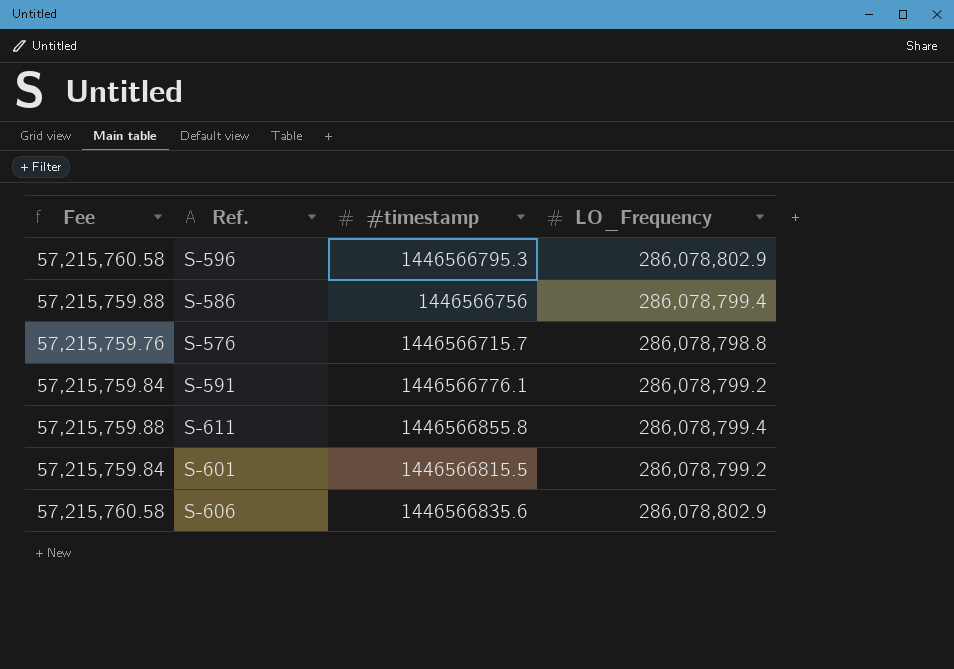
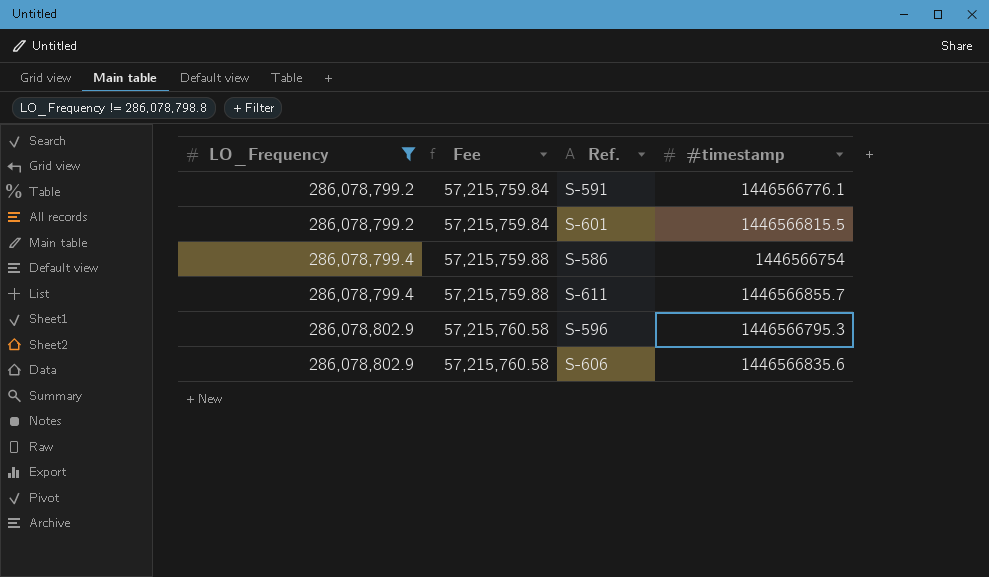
filter: none -> LO_Frequency != 286,078,798.8
row order: none -> LO_Frequency ascending
column LO_Frequency | position: 4 -> 1
S-586 | #timestamp: 1446566756 -> 1446566754
S-611 | #timestamp: 1446566855.8 -> 1446566855.7

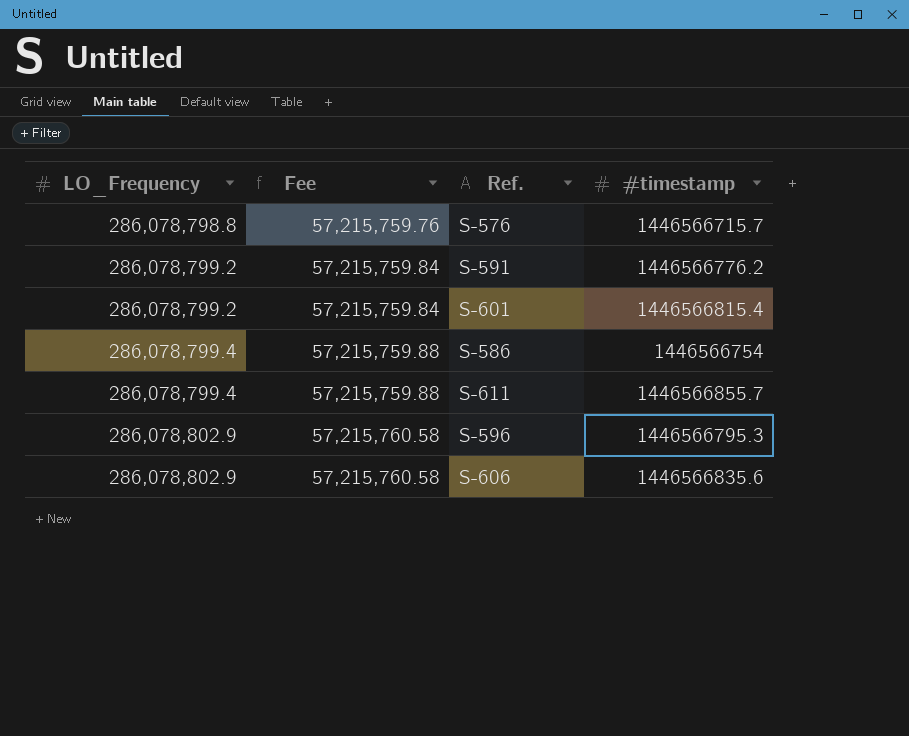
filter: LO_Frequency != 286,078,798.8 -> none
S-591 | #timestamp: 1446566776.1 -> 1446566776.2
S-601 | #timestamp: 1446566815.5 -> 1446566815.4

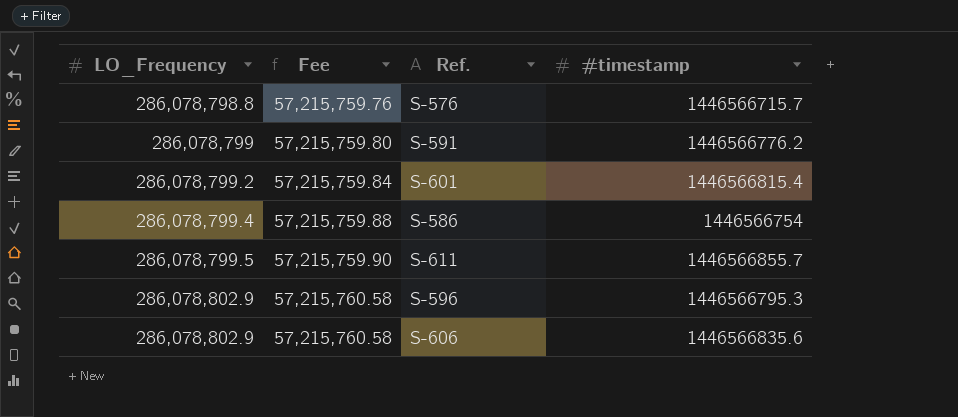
S-591 | LO_Frequency: 286,078,799.2 -> 286,078,799
S-591 | Fee: 57,215,759.84 -> 57,215,759.80
S-611 | LO_Frequency: 286,078,799.4 -> 286,078,799.5
S-611 | Fee: 57,215,759.88 -> 57,215,759.90

